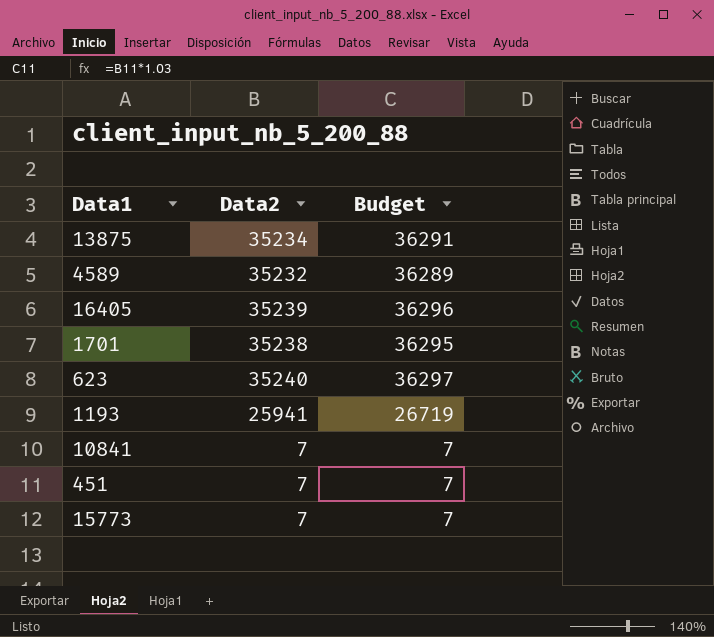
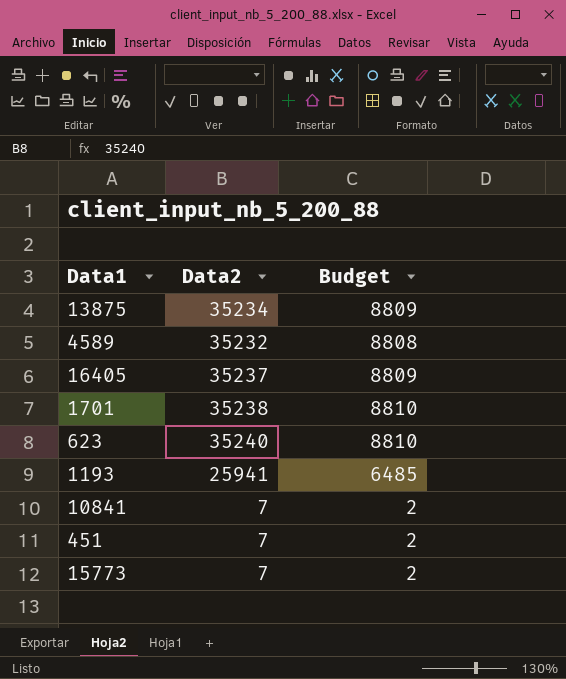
column Budget | formula: [Data2] * 1.03 -> [Data2] * 0.25
16405 | Data2: 35239 -> 35237

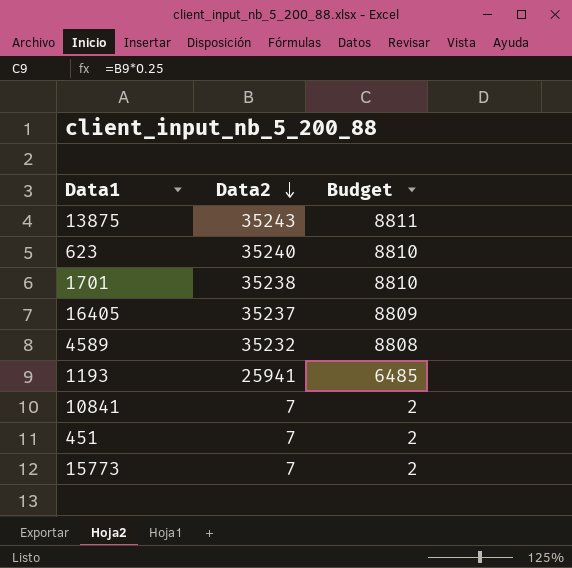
row order: none -> Data2 descending
13875 | Data2: 35234 -> 35243
13875 | Budget: 8809 -> 8811

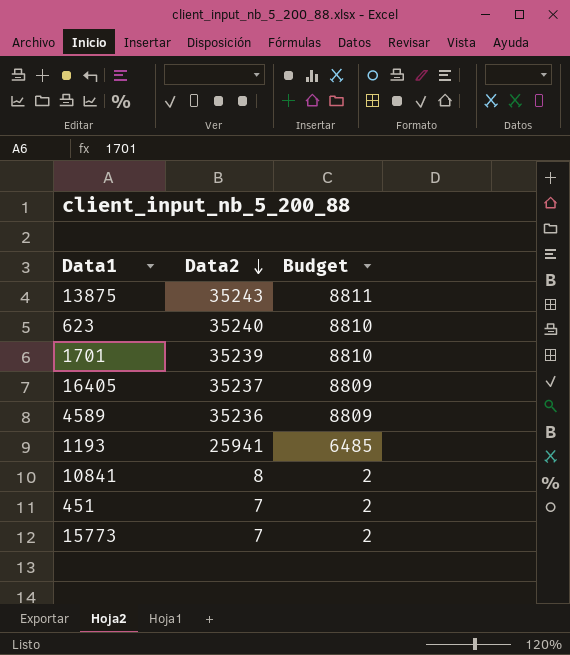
1701 | Data2: 35238 -> 35239
4589 | Data2: 35232 -> 35236
4589 | Budget: 8808 -> 8809
10841 | Data2: 7 -> 8

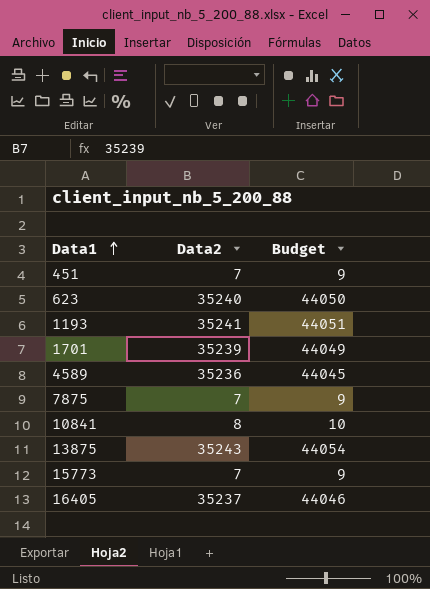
row order: Data2 descending -> Data1 ascending
column Budget | formula: [Data2] * 0.25 -> [Data2] * 1.25
1193 | Data2: 25941 -> 35241
row 7875: none -> 7 | 9

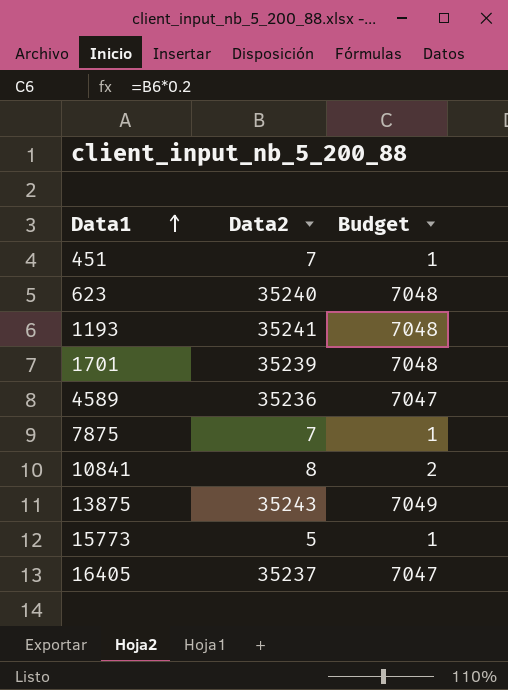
column Budget | formula: [Data2] * 1.25 -> [Data2] * 0.2
15773 | Data2: 7 -> 5

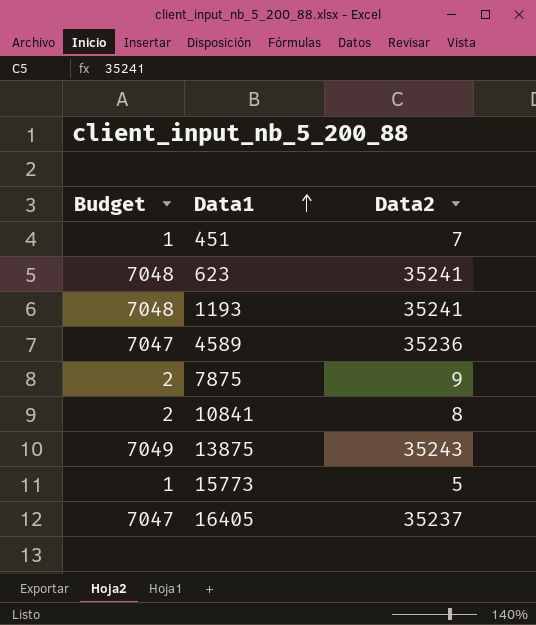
column Budget | position: 3 -> 1
row 1701: 35239 | 7048 -> none
623 | Data2: 35240 -> 35241
7875 | Budget: 1 -> 2
7875 | Data2: 7 -> 9

